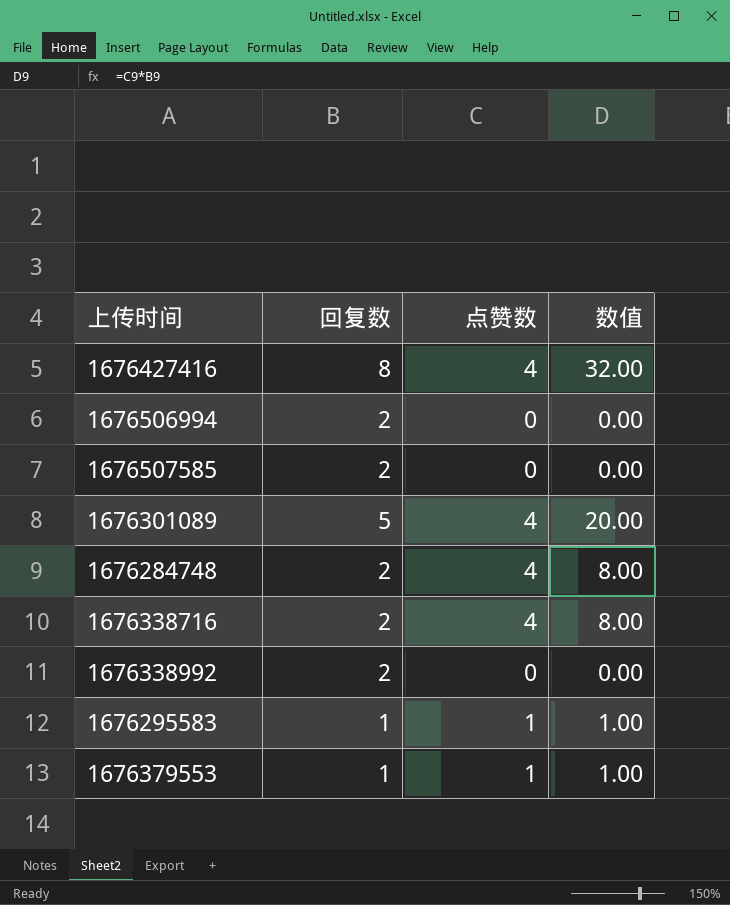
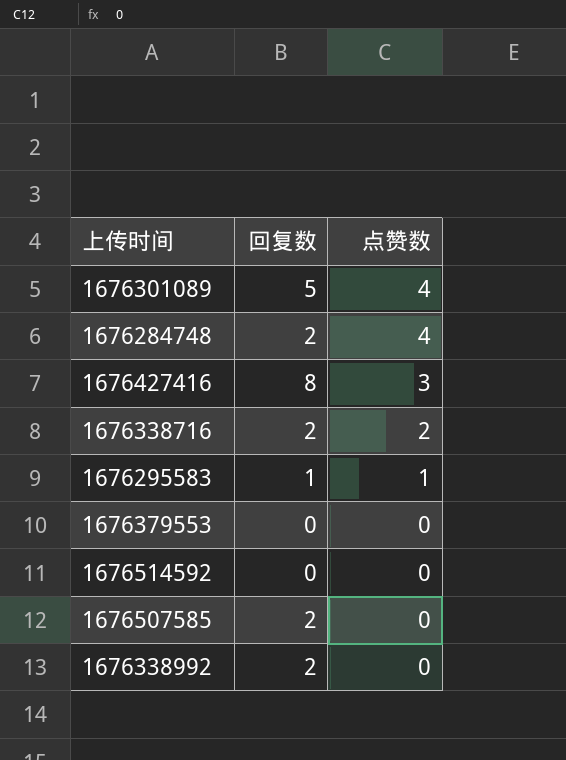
row order: none -> 点赞数 descending
column 数值 | formula: [回复数] * [点赞数] -> none
row 1676506994: 2 | 0 | 0.00 -> none
1676427416 | 点赞数: 4 -> 3
1676338716 | 点赞数: 4 -> 2
1676379553 | 回复数: 1 -> 0
1676379553 | 点赞数: 1 -> 0
row 1676514592: none -> 0 | 0

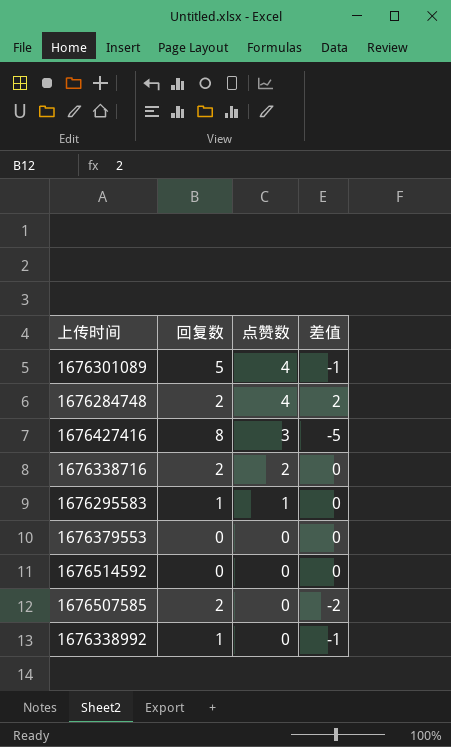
column 差值 | formula: none -> [点赞数] - [回复数]
1676338992 | 回复数: 2 -> 1

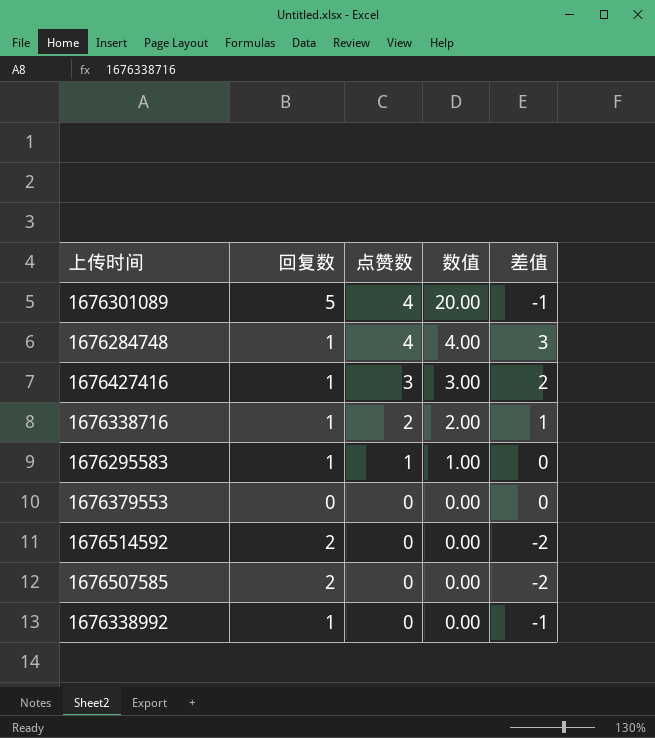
column 数值 | formula: none -> [回复数] * [点赞数]
1676284748 | 回复数: 2 -> 1
1676284748 | 差值: 2 -> 3
1676427416 | 回复数: 8 -> 1
1676427416 | 差值: -5 -> 2
1676338716 | 回复数: 2 -> 1
1676338716 | 差值: 0 -> 1
1676514592 | 回复数: 0 -> 2
1676514592 | 差值: 0 -> -2

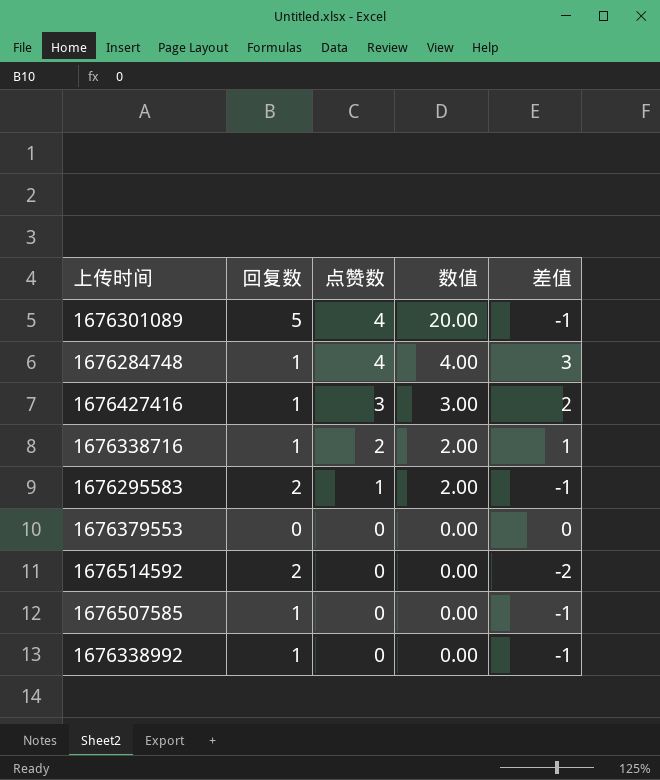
1676295583 | 回复数: 1 -> 2
1676295583 | 数值: 1.00 -> 2.00
1676295583 | 差值: 0 -> -1
1676507585 | 回复数: 2 -> 1
1676507585 | 差值: -2 -> -1

